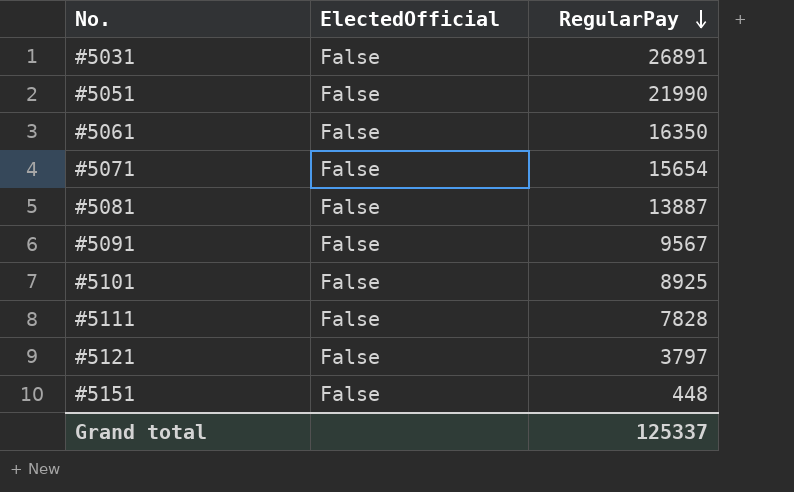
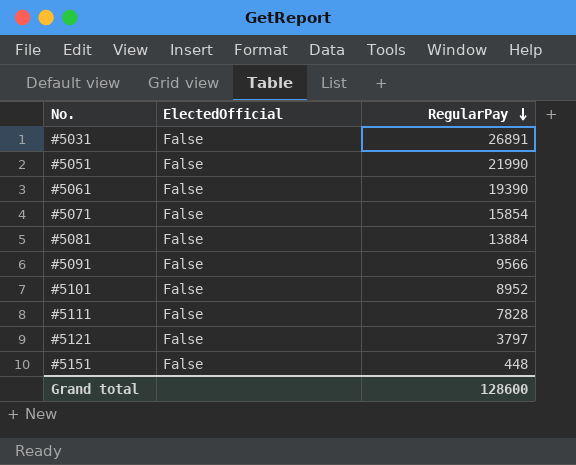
#5061 | RegularPay: 16350 -> 19390
#5071 | RegularPay: 15654 -> 15854
#5081 | RegularPay: 13887 -> 13884
#5091 | RegularPay: 9567 -> 9566
#5101 | RegularPay: 8925 -> 8952
Grand total | RegularPay: 125337 -> 128600

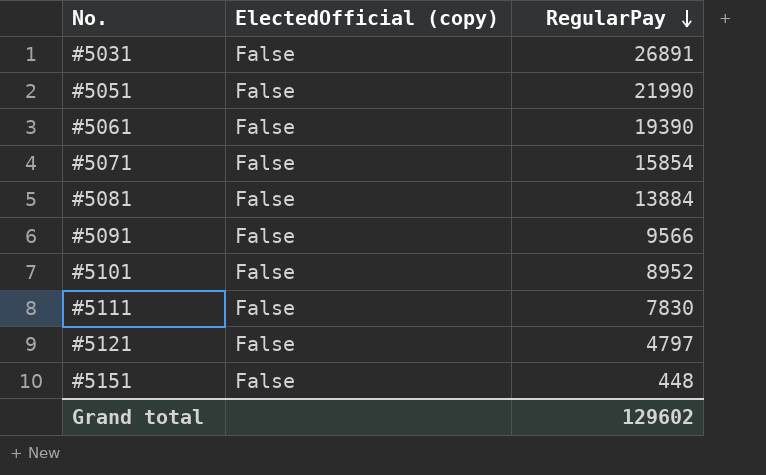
column name: ElectedOfficial -> ElectedOfficial (copy)
#5111 | RegularPay: 7828 -> 7830
#5121 | RegularPay: 3797 -> 4797
Grand total | RegularPay: 128600 -> 129602

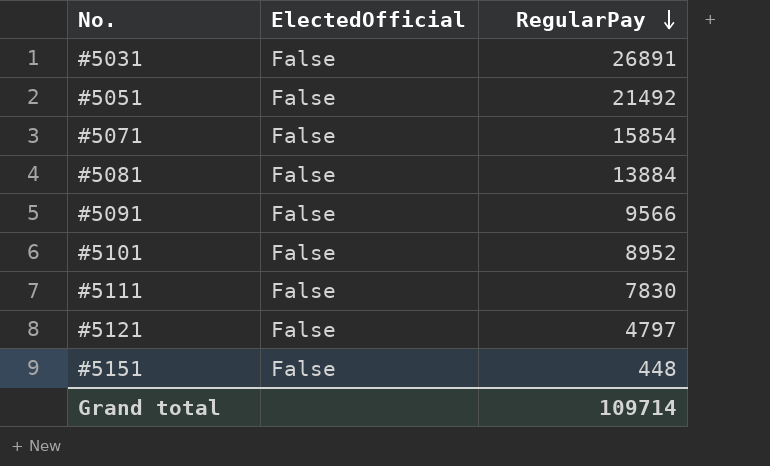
column name: ElectedOfficial (copy) -> ElectedOfficial
row #5061: False | 19390 -> none
#5051 | RegularPay: 21990 -> 21492
Grand total | RegularPay: 129602 -> 109714

